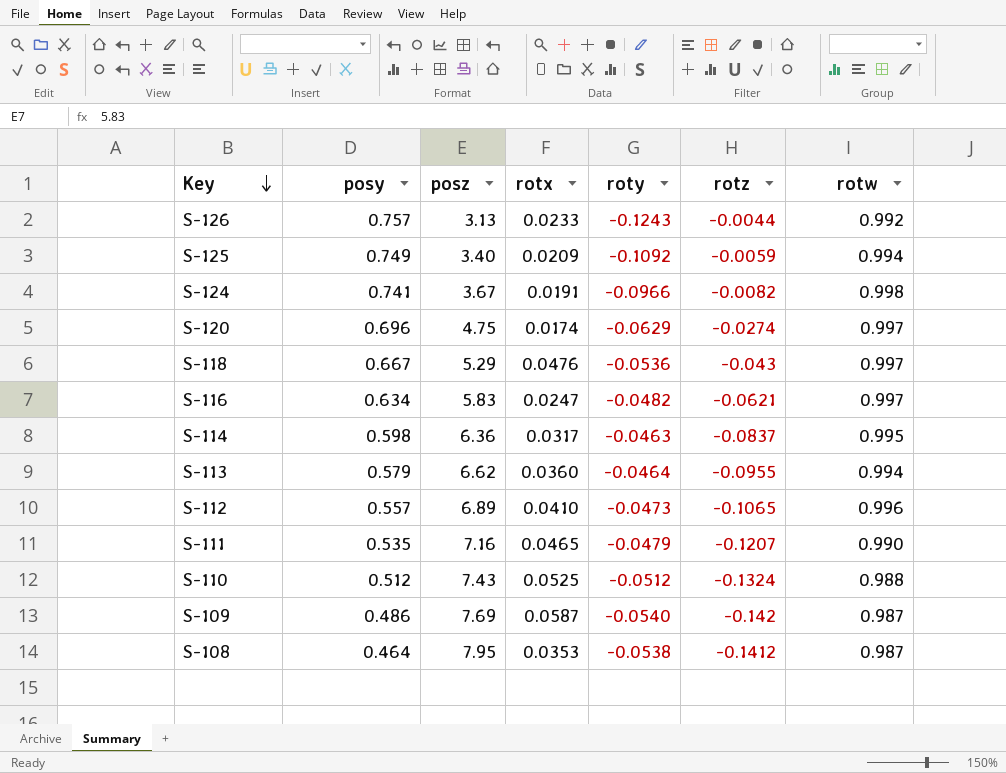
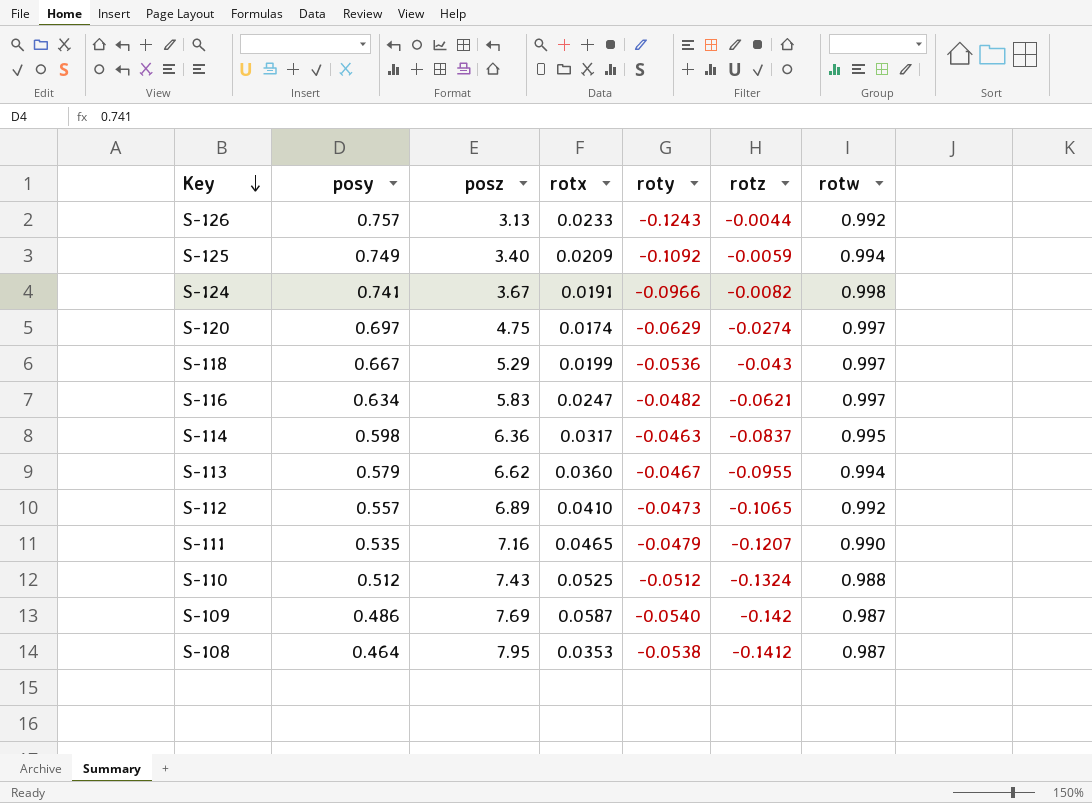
S-120 | posy: 0.696 -> 0.697
S-118 | rotx: 0.0476 -> 0.0199
S-113 | roty: -0.0464 -> -0.0467
S-112 | rotw: 0.996 -> 0.992

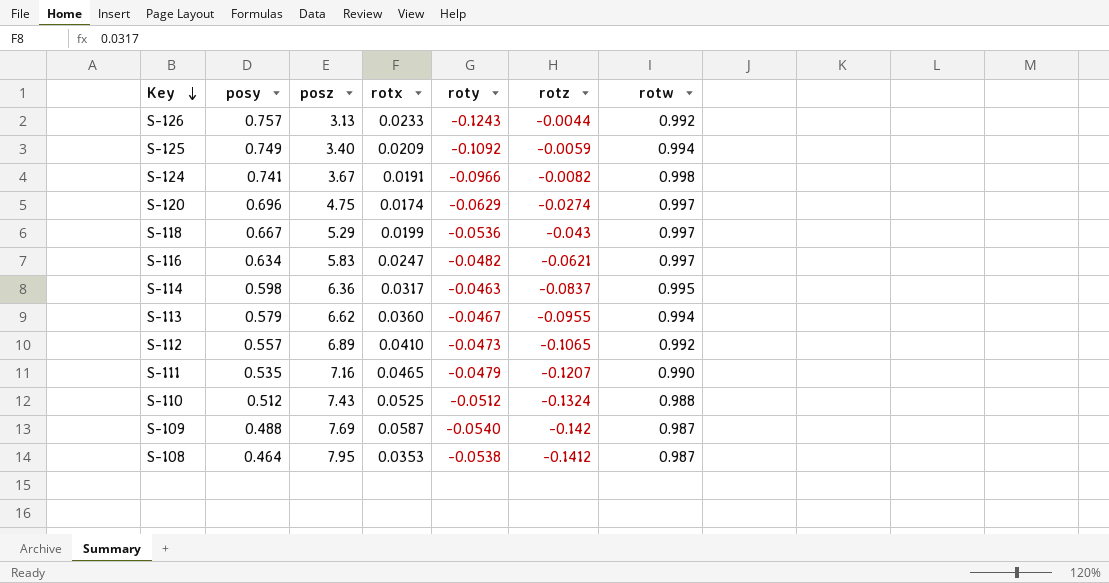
S-120 | posy: 0.697 -> 0.696
S-109 | posy: 0.486 -> 0.488

